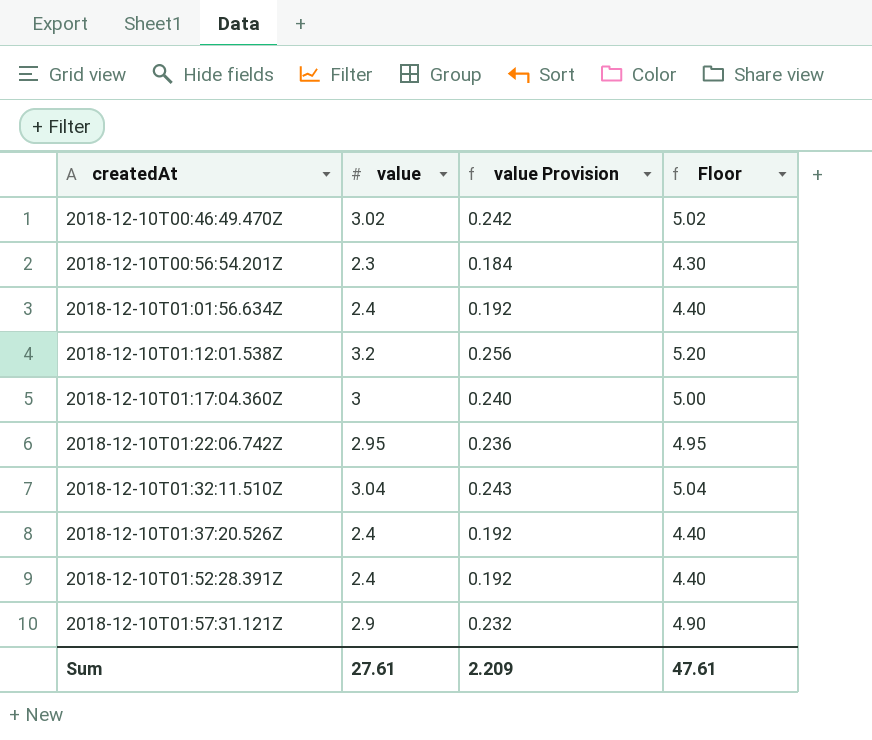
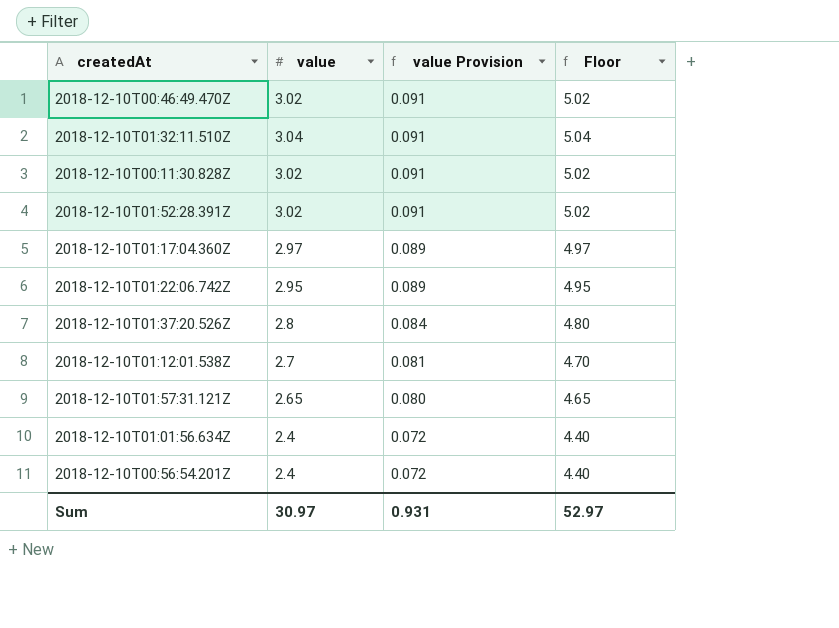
row order: createdAt ascending -> value Provision descending
column value Provision | formula: [value] * 0.08 -> [value] * 0.03
row 2018-12-10T00:11:30.828Z: none -> 3.02 | 0.091 | 5.02
2018-12-10T01:52:28.391Z | value: 2.4 -> 3.02
2018-12-10T01:52:28.391Z | Floor: 4.40 -> 5.02
2018-12-10T01:17:04.360Z | value: 3 -> 2.97
2018-12-10T01:17:04.360Z | Floor: 5.00 -> 4.97
2018-12-10T01:37:20.526Z | value: 2.4 -> 2.8
2018-12-10T01:37:20.526Z | Floor: 4.40 -> 4.80
2018-12-10T01:12:01.538Z | value: 3.2 -> 2.7
2018-12-10T01:12:01.538Z | Floor: 5.20 -> 4.70
2018-12-10T01:57:31.121Z | value: 2.9 -> 2.65
2018-12-10T01:57:31.121Z | Floor: 4.90 -> 4.65
2018-12-10T00:56:54.201Z | value: 2.3 -> 2.4
2018-12-10T00:56:54.201Z | Floor: 4.30 -> 4.40
Sum | value: 27.61 -> 30.97
Sum | value Provision: 2.209 -> 0.931
Sum | Floor: 47.61 -> 52.97

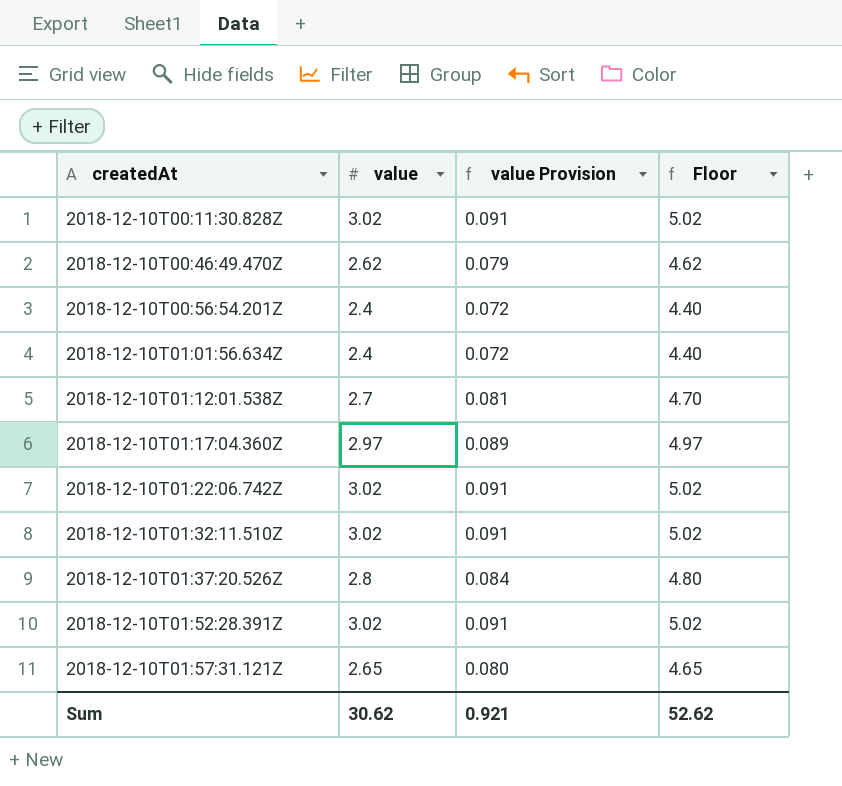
row order: value Provision descending -> createdAt ascending
2018-12-10T00:46:49.470Z | value: 3.02 -> 2.62
2018-12-10T00:46:49.470Z | value Provision: 0.091 -> 0.079
2018-12-10T00:46:49.470Z | Floor: 5.02 -> 4.62
2018-12-10T01:22:06.742Z | value: 2.95 -> 3.02
2018-12-10T01:22:06.742Z | value Provision: 0.089 -> 0.091
2018-12-10T01:22:06.742Z | Floor: 4.95 -> 5.02
2018-12-10T01:32:11.510Z | value: 3.04 -> 3.02
2018-12-10T01:32:11.510Z | Floor: 5.04 -> 5.02
Sum | value: 30.97 -> 30.62
Sum | value Provision: 0.931 -> 0.921
Sum | Floor: 52.97 -> 52.62

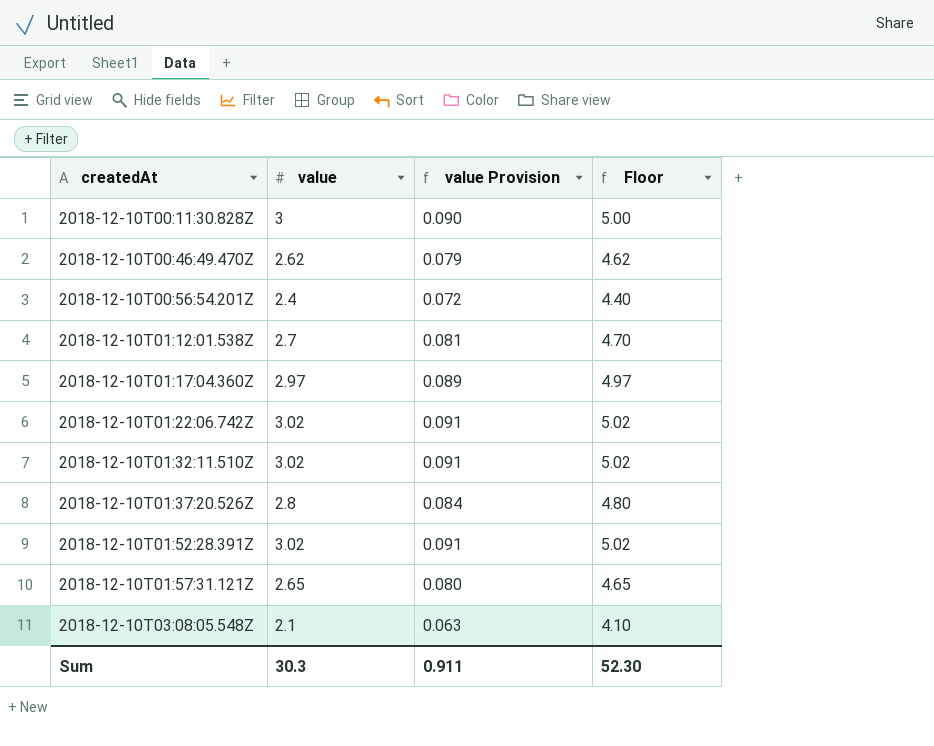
row 2018-12-10T01:01:56.634Z: 2.4 | 0.072 | 4.40 -> none
2018-12-10T00:11:30.828Z | value: 3.02 -> 3
2018-12-10T00:11:30.828Z | value Provision: 0.091 -> 0.090
2018-12-10T00:11:30.828Z | Floor: 5.02 -> 5.00
row 2018-12-10T03:08:05.548Z: none -> 2.1 | 0.063 | 4.10
Sum | value: 30.62 -> 30.3
Sum | value Provision: 0.921 -> 0.911
Sum | Floor: 52.62 -> 52.30

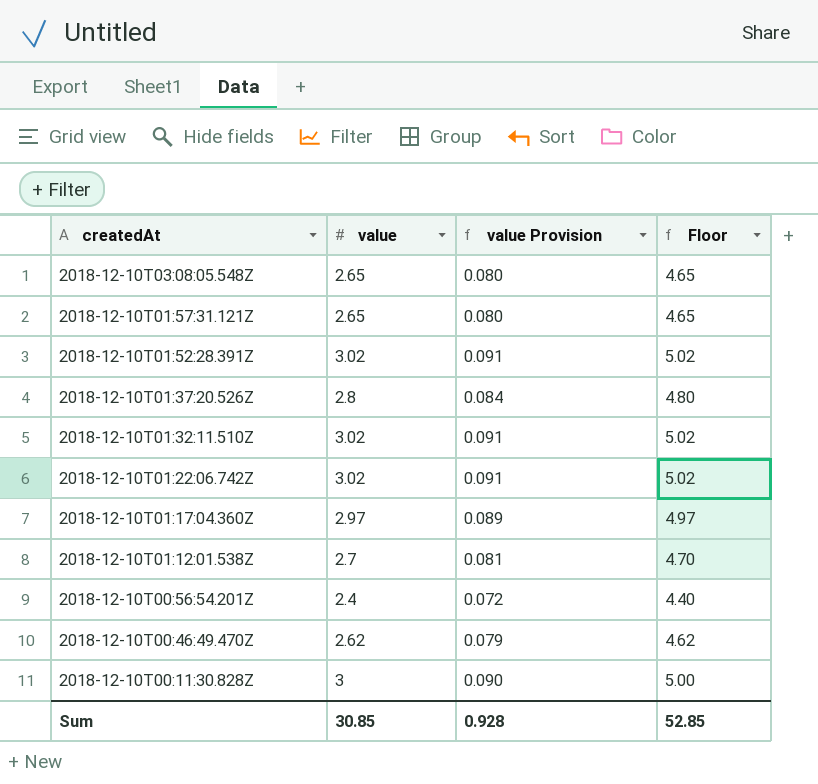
row order: createdAt ascending -> createdAt descending
2018-12-10T03:08:05.548Z | value: 2.1 -> 2.65
2018-12-10T03:08:05.548Z | value Provision: 0.063 -> 0.080
2018-12-10T03:08:05.548Z | Floor: 4.10 -> 4.65
Sum | value: 30.3 -> 30.85
Sum | value Provision: 0.911 -> 0.928
Sum | Floor: 52.30 -> 52.85

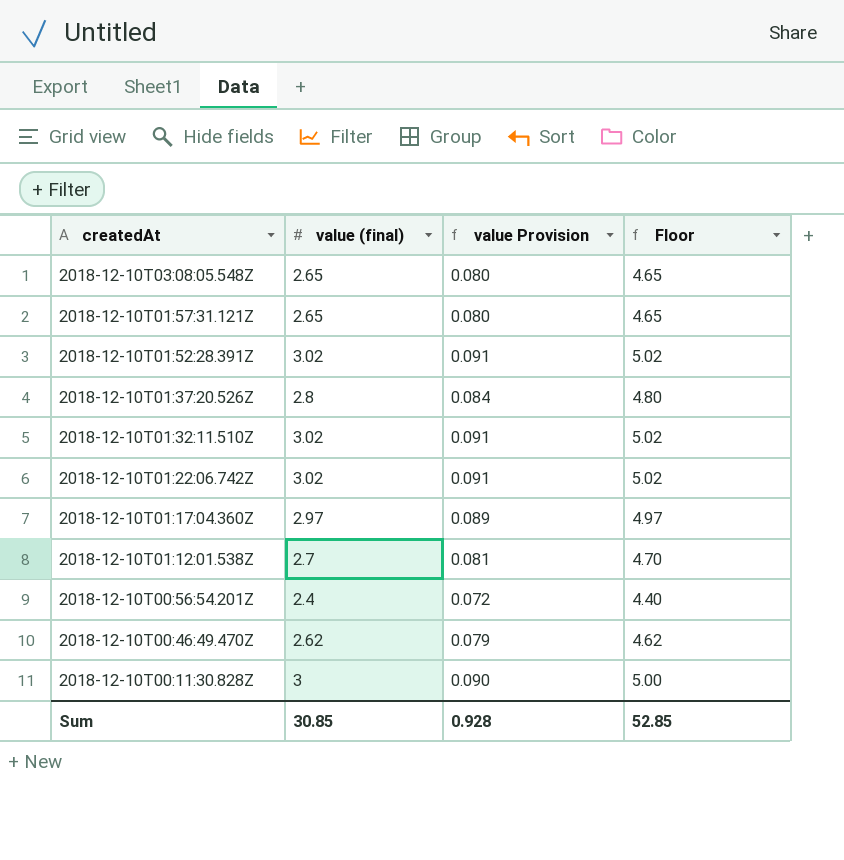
column name: value -> value (final)

